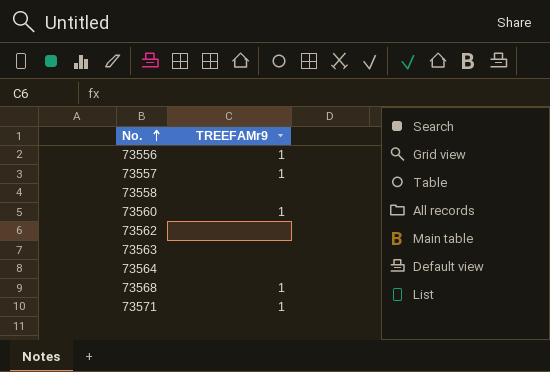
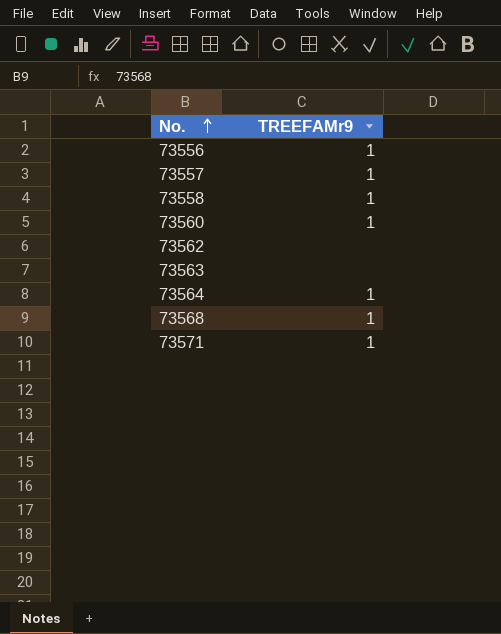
73558 | TREEFAMr9: none -> 1
73564 | TREEFAMr9: none -> 1

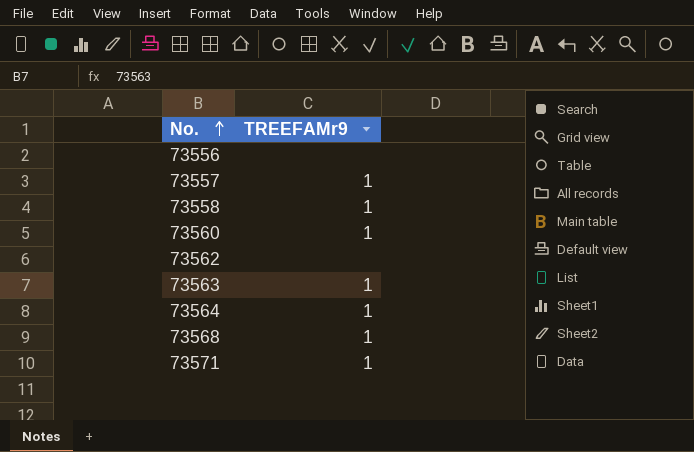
73556 | TREEFAMr9: 1 -> none
73563 | TREEFAMr9: none -> 1

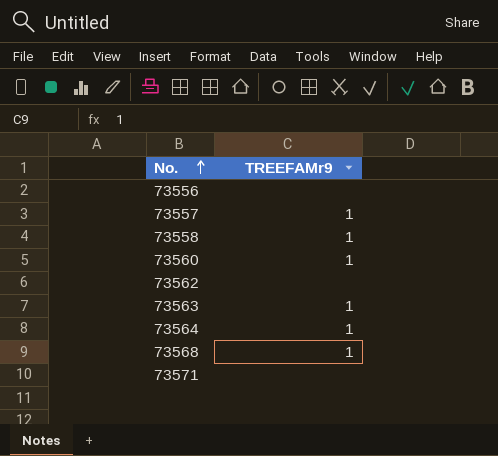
73571 | TREEFAMr9: 1 -> none

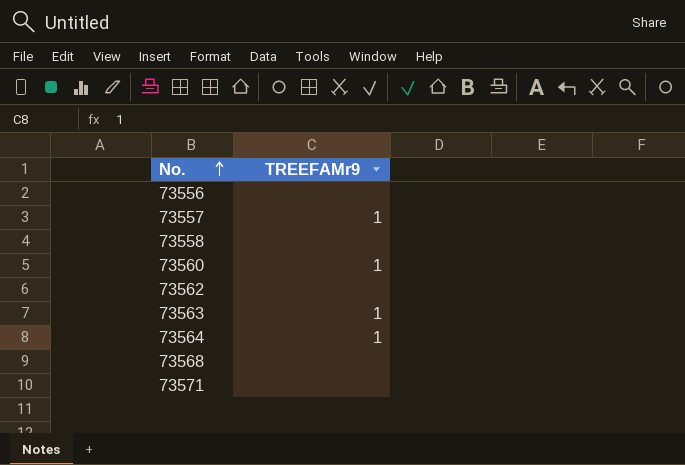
73558 | TREEFAMr9: 1 -> none
73568 | TREEFAMr9: 1 -> none

